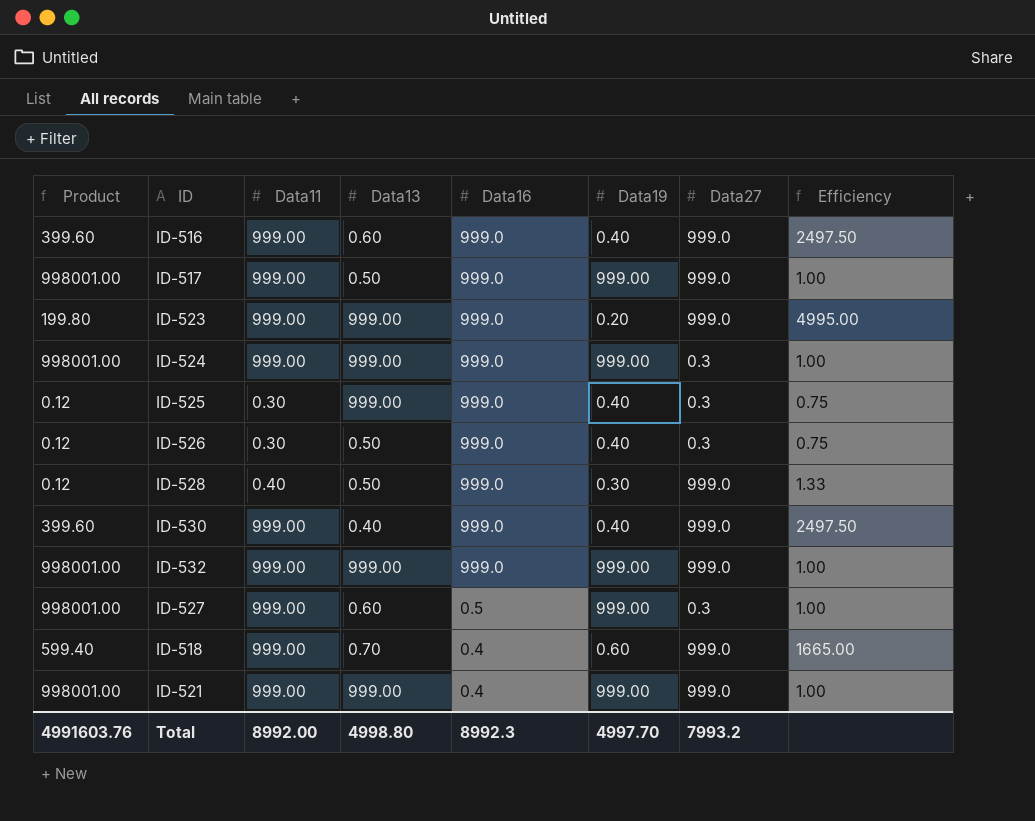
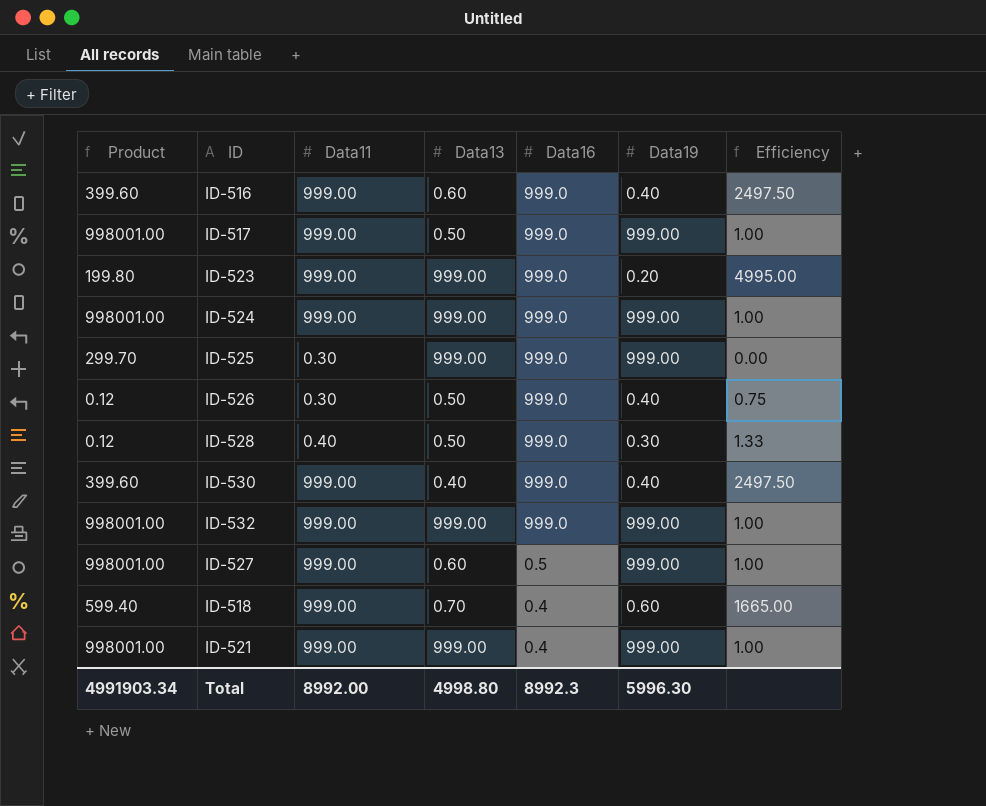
column Data27 | position: 7 -> none
ID-525 | Product: 0.12 -> 299.70
ID-525 | Data19: 0.40 -> 999.00
ID-525 | Efficiency: 0.75 -> 0.00
Total | Product: 4991603.76 -> 4991903.34
Total | Data19: 4997.70 -> 5996.30

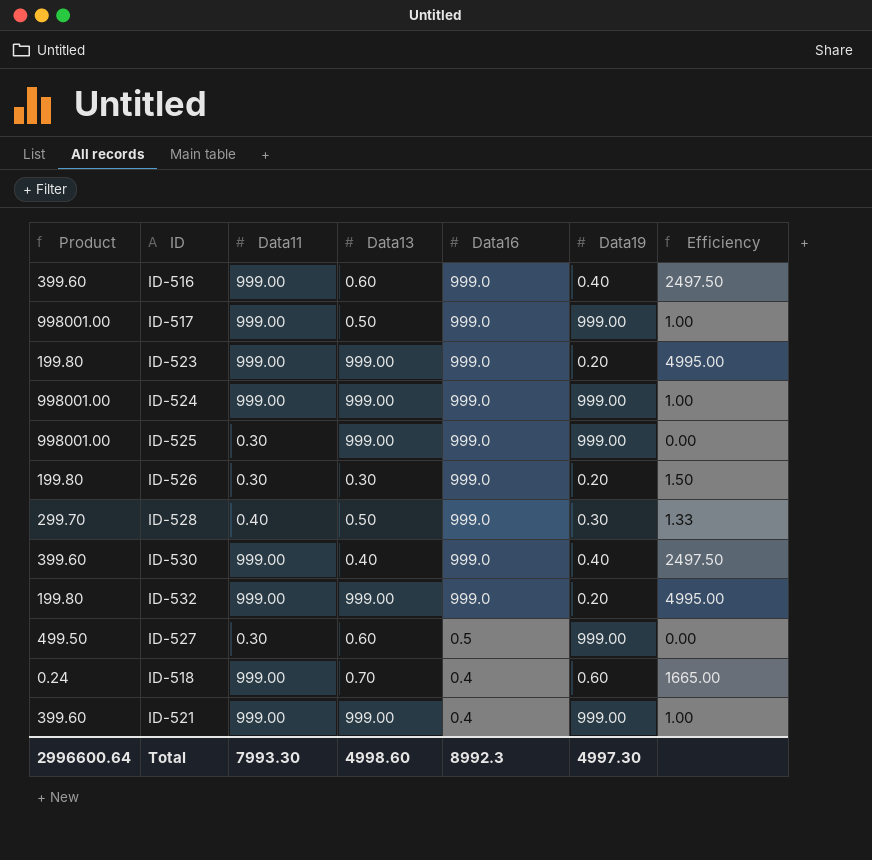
column Product | formula: [Data11] * [Data19] -> [Data16] * [Data19]
ID-526 | Data13: 0.50 -> 0.30
ID-526 | Data19: 0.40 -> 0.20
ID-526 | Efficiency: 0.75 -> 1.50
ID-532 | Data19: 999.00 -> 0.20
ID-532 | Efficiency: 1.00 -> 4995.00
ID-527 | Data11: 999.00 -> 0.30
ID-527 | Efficiency: 1.00 -> 0.00
Total | Product: 4991903.34 -> 2996600.64
Total | Data11: 8992.00 -> 7993.30
Total | Data13: 4998.80 -> 4998.60
Total | Data19: 5996.30 -> 4997.30

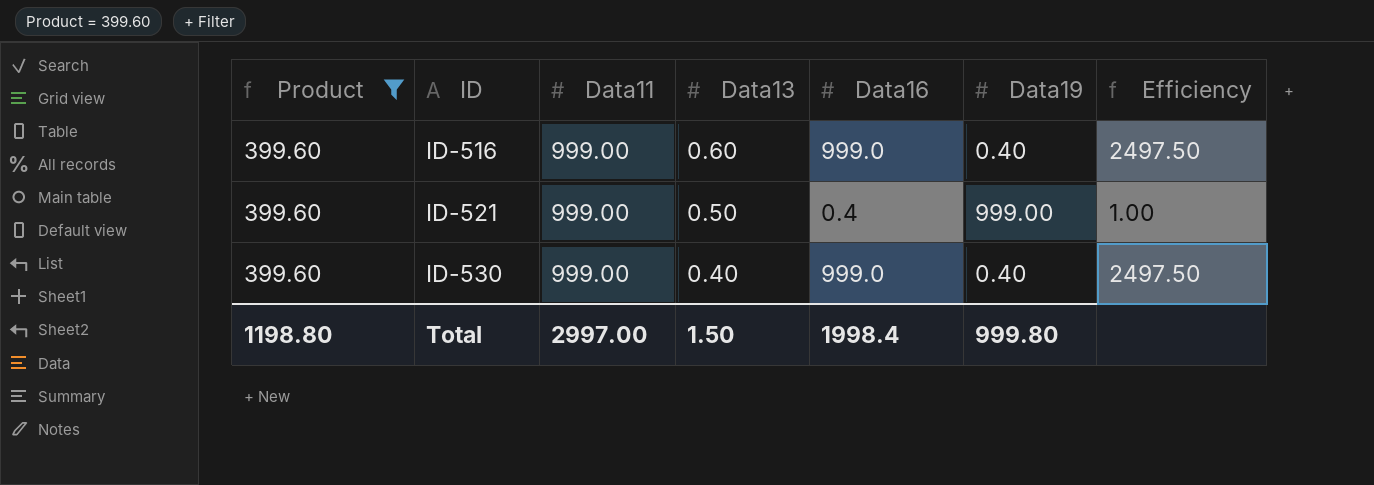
filter: none -> Product = 399.60
row order: Data16 descending -> ID ascending
ID-521 | Data13: 999.00 -> 0.50
Total | Product: 2996600.64 -> 1198.80
Total | Data11: 7993.30 -> 2997.00
Total | Data13: 4998.60 -> 1.50
Total | Data16: 8992.3 -> 1998.4
Total | Data19: 4997.30 -> 999.80

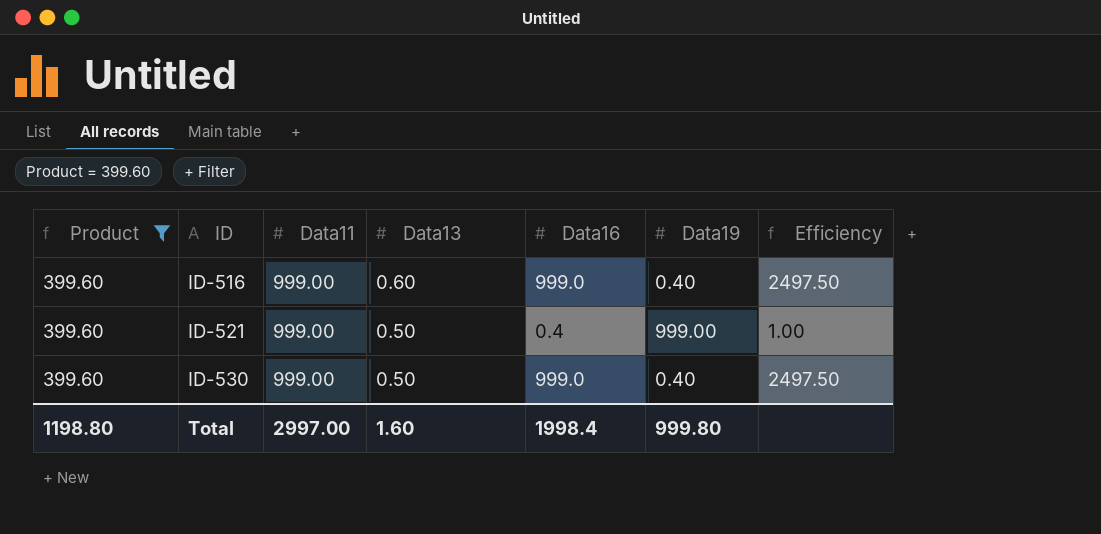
ID-530 | Data13: 0.40 -> 0.50
Total | Data13: 1.50 -> 1.60

